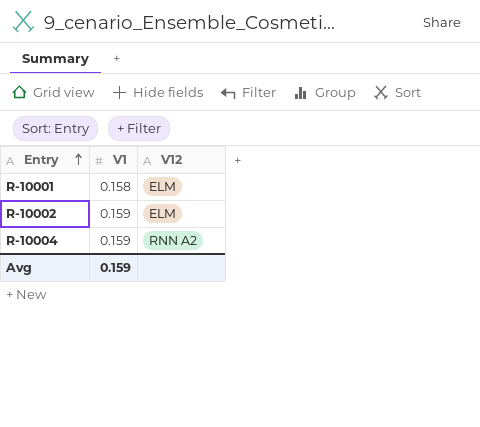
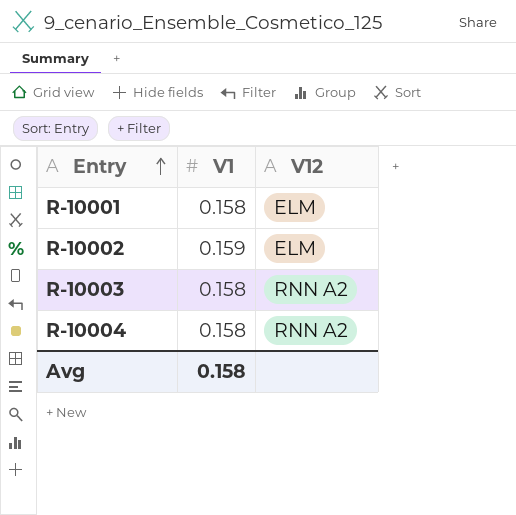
row R-10003: none -> 0.158 | RNN A2
R-10004 | V1: 0.159 -> 0.158
Avg | V1: 0.159 -> 0.158

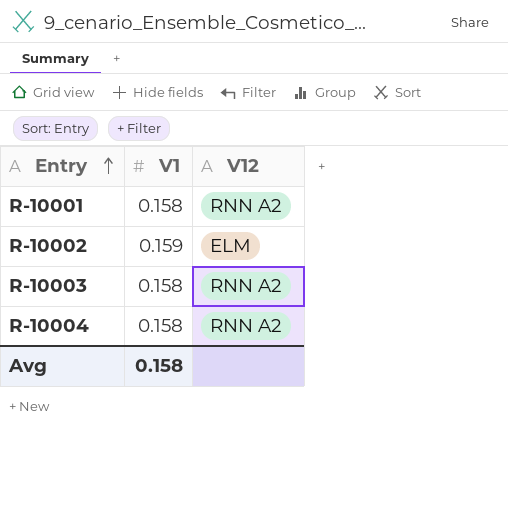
R-10001 | V12: ELM -> RNN A2

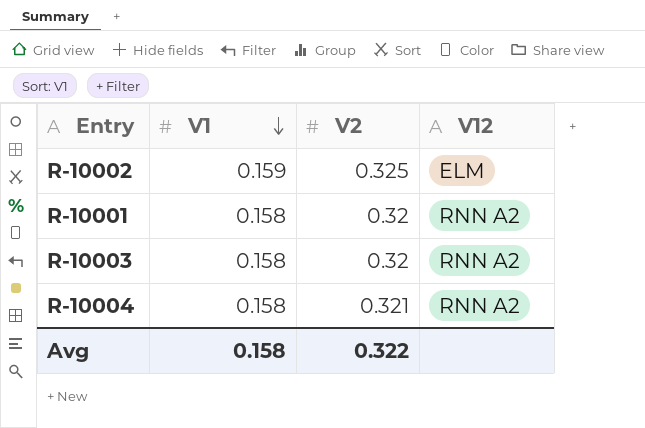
row order: Entry ascending -> V1 descending
column V2 | position: none -> 3

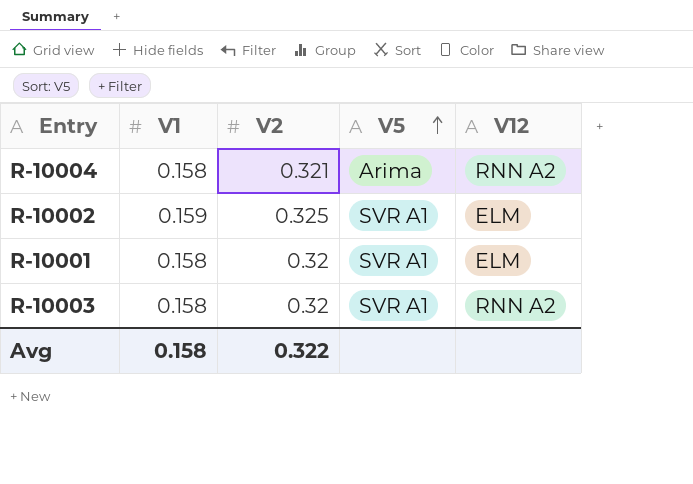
row order: V1 descending -> V5 ascending
column V5 | position: none -> 4
R-10001 | V12: RNN A2 -> ELM

